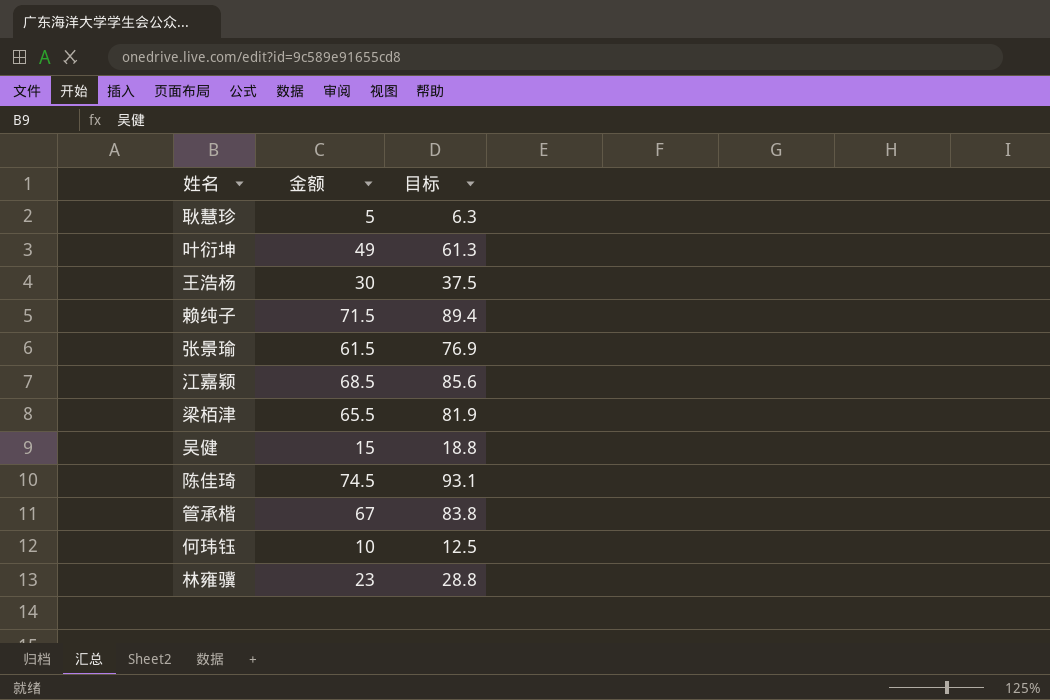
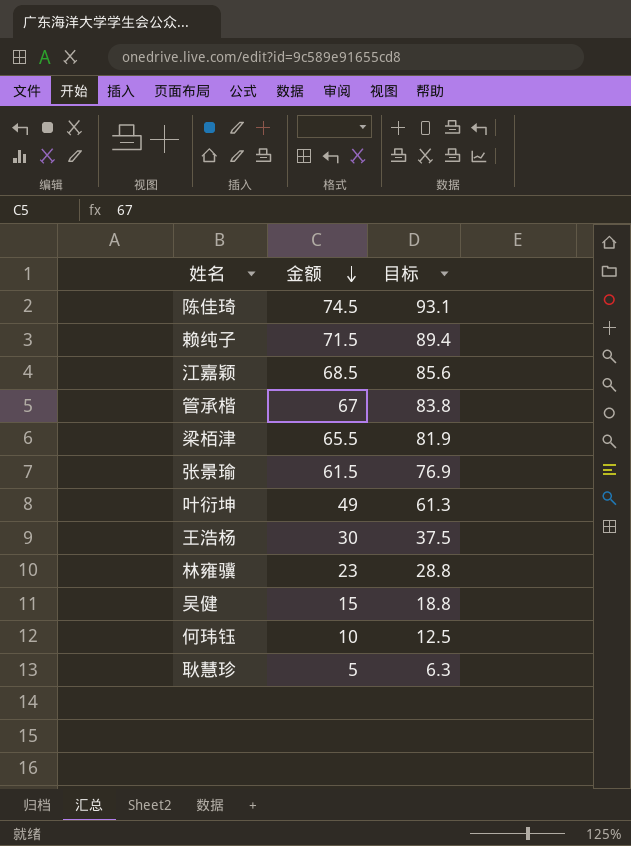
row order: none -> 金额 descending

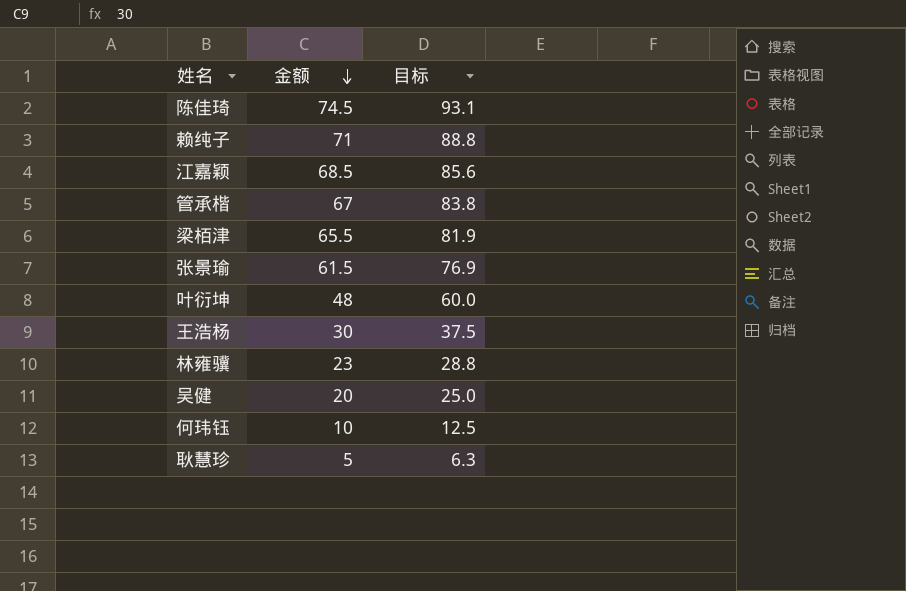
赖纯子 | 金额: 71.5 -> 71
赖纯子 | 目标: 89.4 -> 88.8
叶衍坤 | 金额: 49 -> 48
叶衍坤 | 目标: 61.3 -> 60.0
吴健 | 金额: 15 -> 20
吴健 | 目标: 18.8 -> 25.0

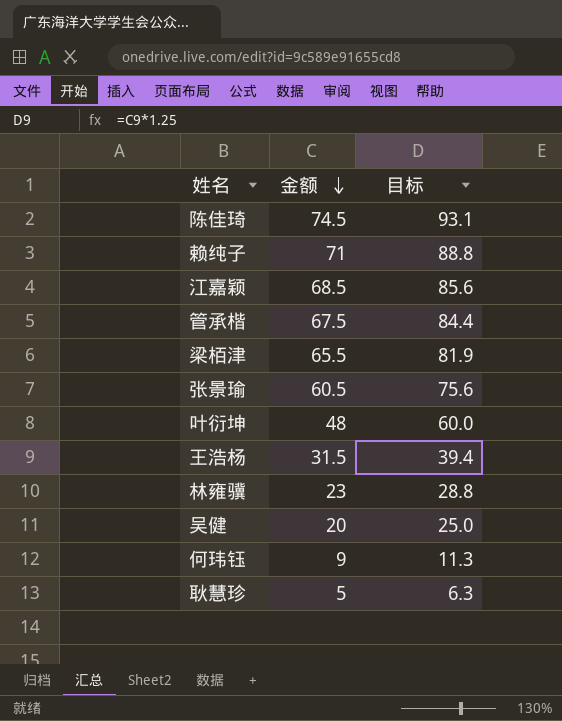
管承楷 | 金额: 67 -> 67.5
管承楷 | 目标: 83.8 -> 84.4
张景瑜 | 金额: 61.5 -> 60.5
张景瑜 | 目标: 76.9 -> 75.6
王浩杨 | 金额: 30 -> 31.5
王浩杨 | 目标: 37.5 -> 39.4
何玮钰 | 金额: 10 -> 9
何玮钰 | 目标: 12.5 -> 11.3

